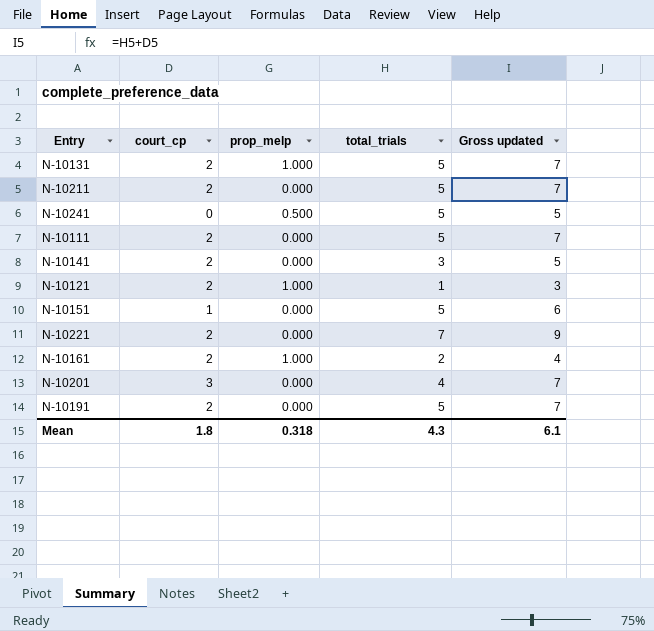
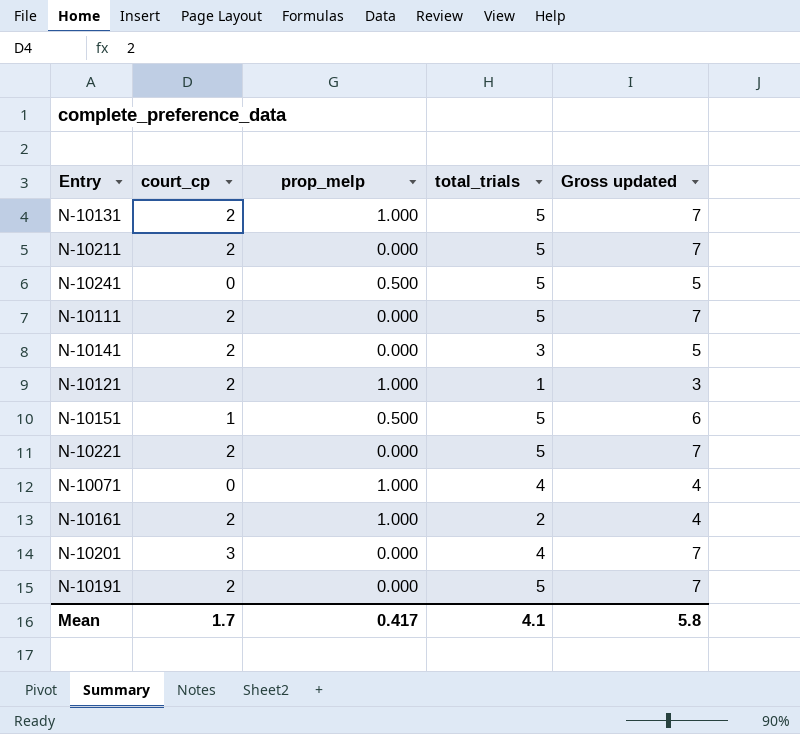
N-10151 | prop_melp: 0.000 -> 0.500
N-10221 | total_trials: 7 -> 5
N-10221 | Gross updated: 9 -> 7
row N-10071: none -> 0 | 1.000 | 4 | 4
Mean | court_cp: 1.8 -> 1.7
Mean | prop_melp: 0.318 -> 0.417
Mean | total_trials: 4.3 -> 4.1
Mean | Gross updated: 6.1 -> 5.8

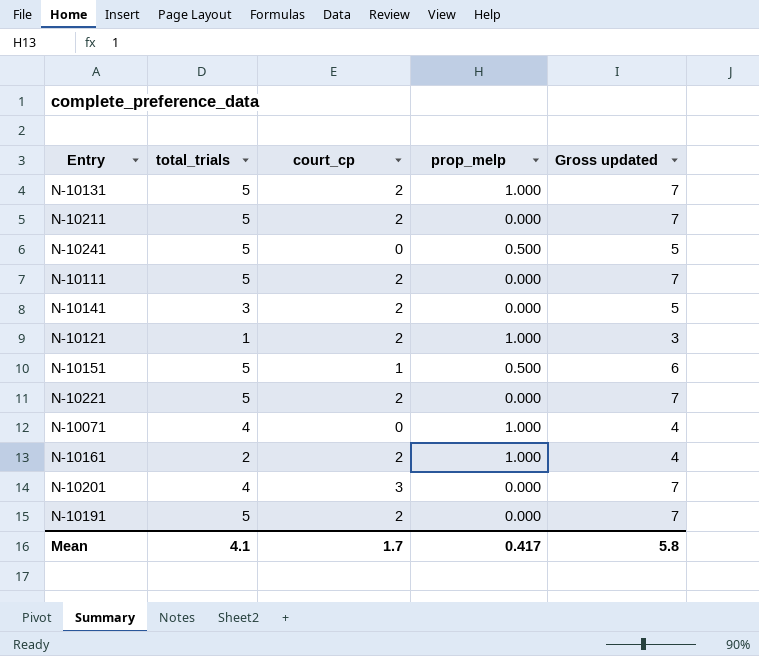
column total_trials | position: 4 -> 2

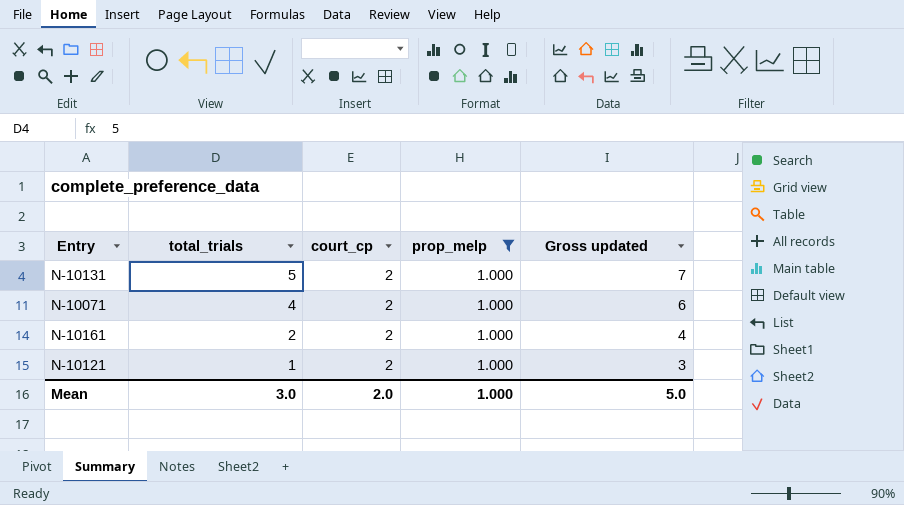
filter: none -> prop_melp = 1.000
row order: none -> total_trials descending
N-10071 | court_cp: 0 -> 2
N-10071 | Gross updated: 4 -> 6
Mean | total_trials: 4.1 -> 3.0
Mean | court_cp: 1.7 -> 2.0
Mean | prop_melp: 0.417 -> 1.000
Mean | Gross updated: 5.8 -> 5.0

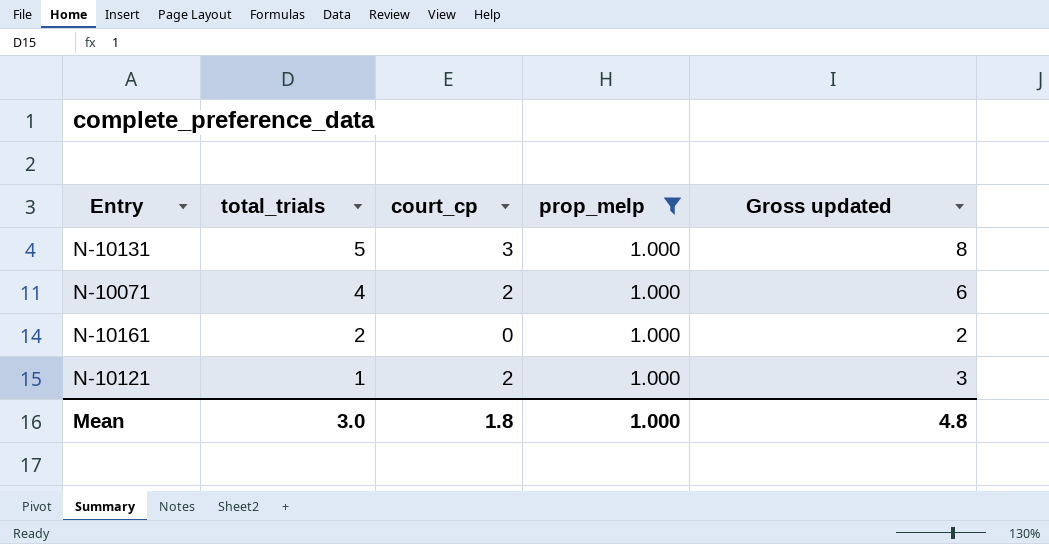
N-10131 | court_cp: 2 -> 3
N-10131 | Gross updated: 7 -> 8
N-10161 | court_cp: 2 -> 0
N-10161 | Gross updated: 4 -> 2
Mean | court_cp: 2.0 -> 1.8
Mean | Gross updated: 5.0 -> 4.8

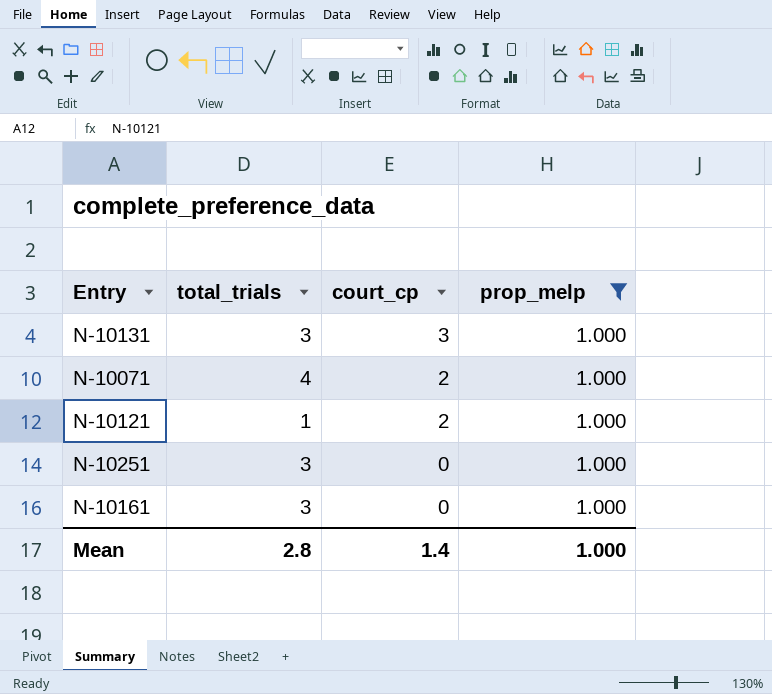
row order: total_trials descending -> court_cp descending
column Gross updated | formula: [total_trials] + [court_cp] -> none
N-10131 | total_trials: 5 -> 3
row N-10251: none -> 3 | 0 | 1.000
N-10161 | total_trials: 2 -> 3
Mean | total_trials: 3.0 -> 2.8
Mean | court_cp: 1.8 -> 1.4

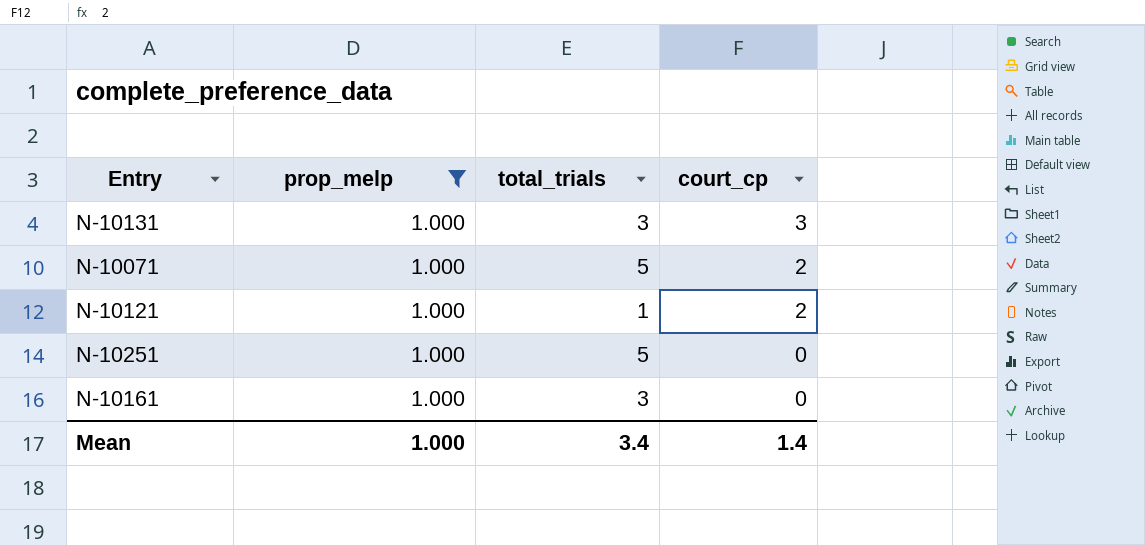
column prop_melp | position: 4 -> 2
N-10071 | total_trials: 4 -> 5
N-10251 | total_trials: 3 -> 5
Mean | total_trials: 2.8 -> 3.4

